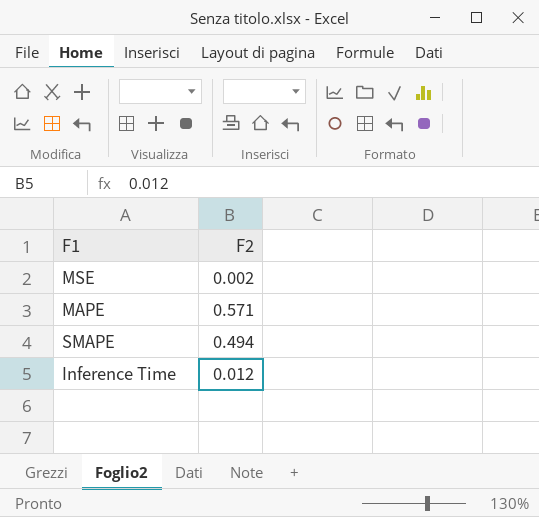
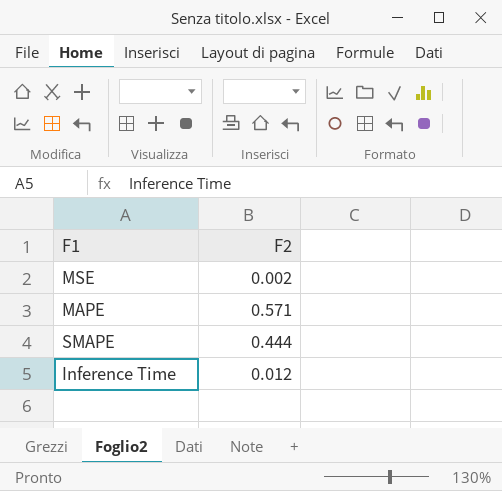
SMAPE | F2: 0.494 -> 0.444

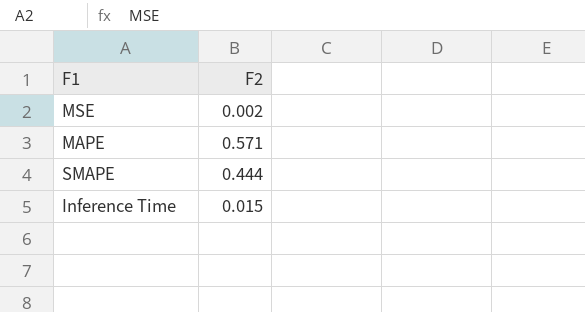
Inference Time | F2: 0.012 -> 0.015

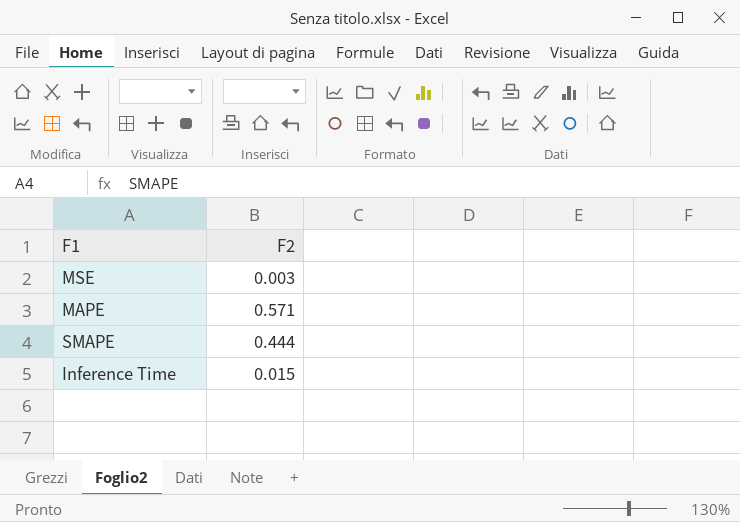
MSE | F2: 0.002 -> 0.003

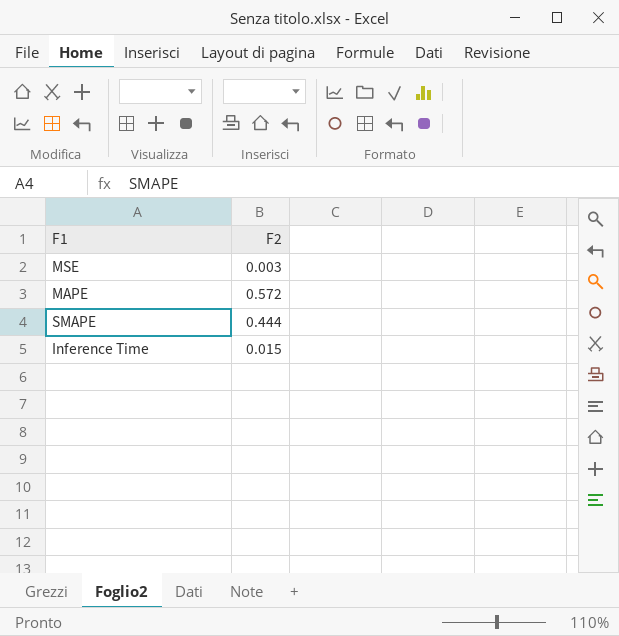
MAPE | F2: 0.571 -> 0.572

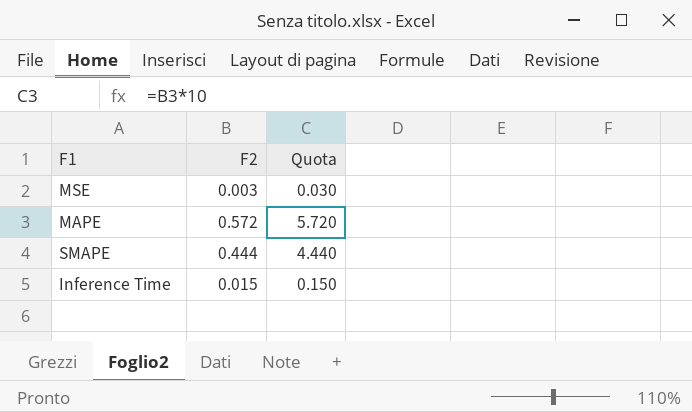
column Quota | formula: none -> [F2] * 10

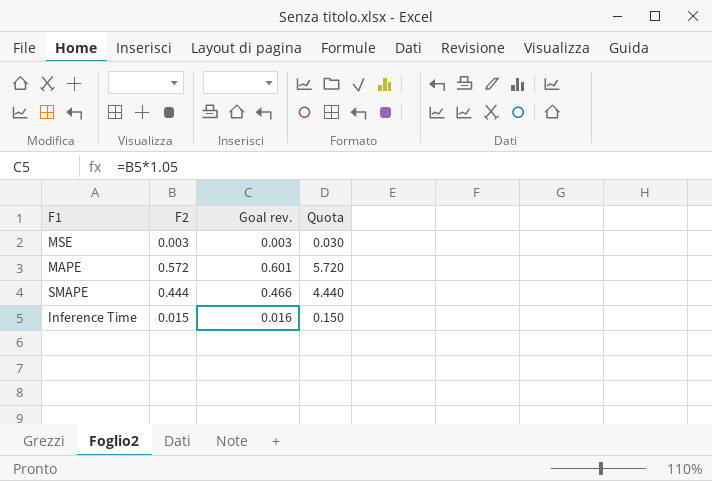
column Goal rev. | formula: none -> [F2] * 1.05

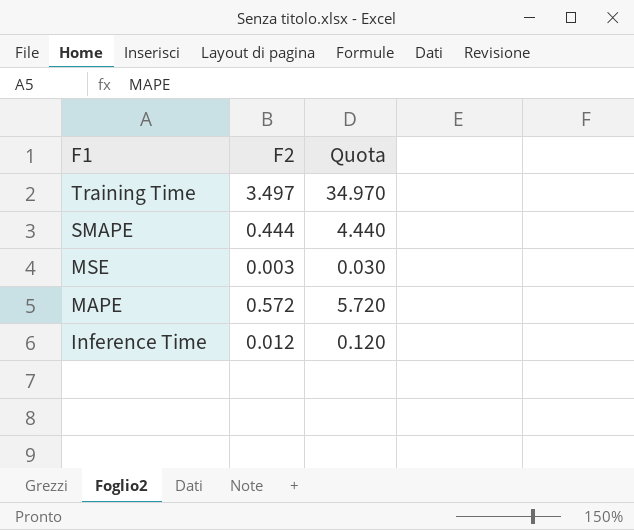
row order: none -> F1 descending
column Goal rev. | formula: [F2] * 1.05 -> none
row Training Time: none -> 3.497 | 34.970
Inference Time | F2: 0.015 -> 0.012
Inference Time | Quota: 0.150 -> 0.120

